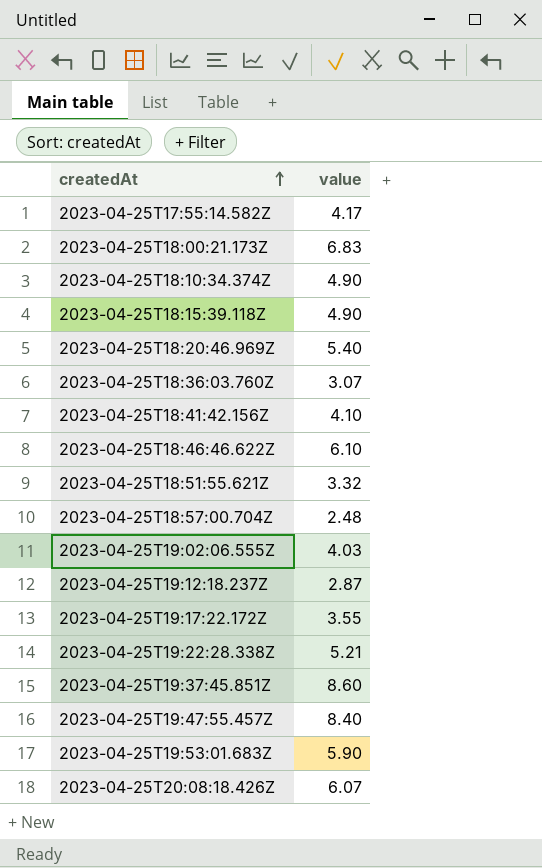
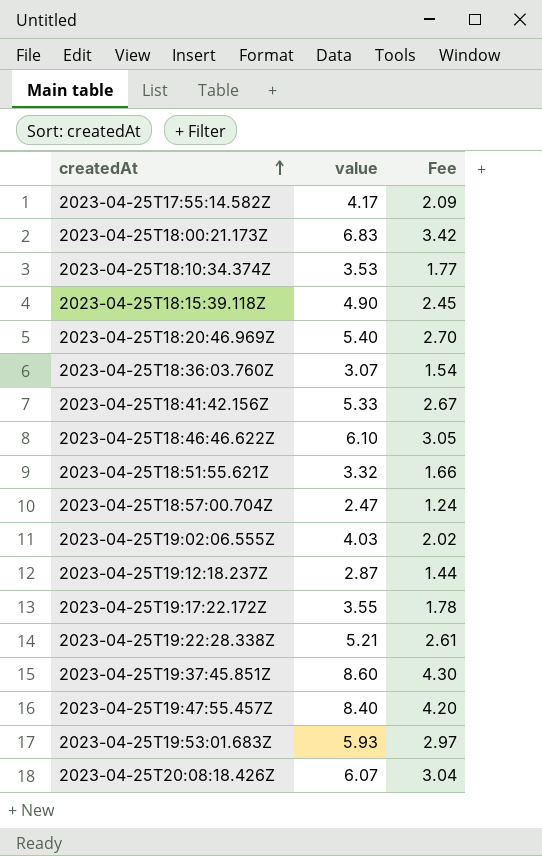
column Fee | formula: none -> [value] * 0.5
2023-04-25T18:10:34.374Z | value: 4.90 -> 3.53
2023-04-25T18:41:42.156Z | value: 4.10 -> 5.33
2023-04-25T18:57:00.704Z | value: 2.48 -> 2.47
2023-04-25T19:53:01.683Z | value: 5.90 -> 5.93

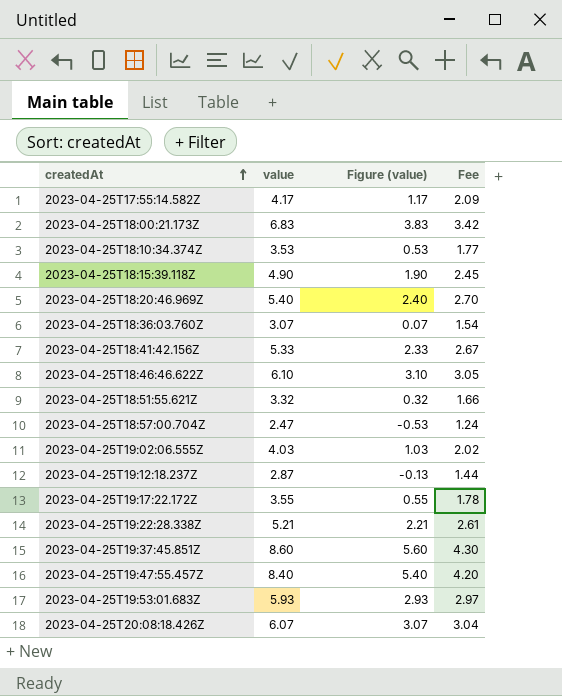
column Figure (value) | formula: none -> [value] - 3

